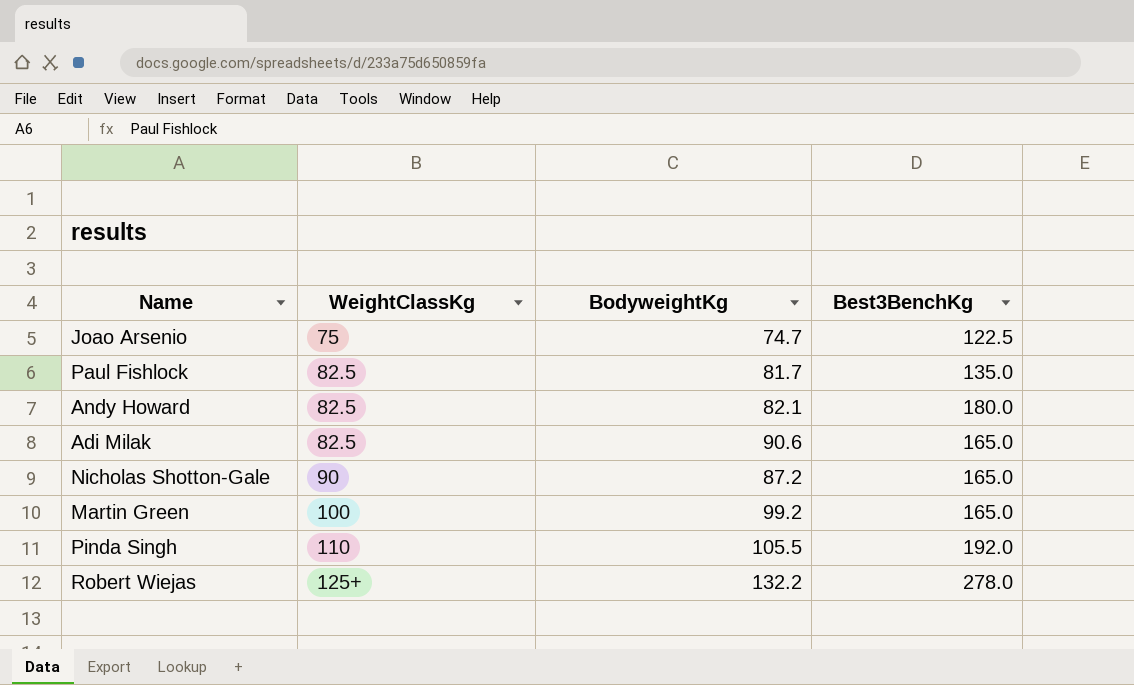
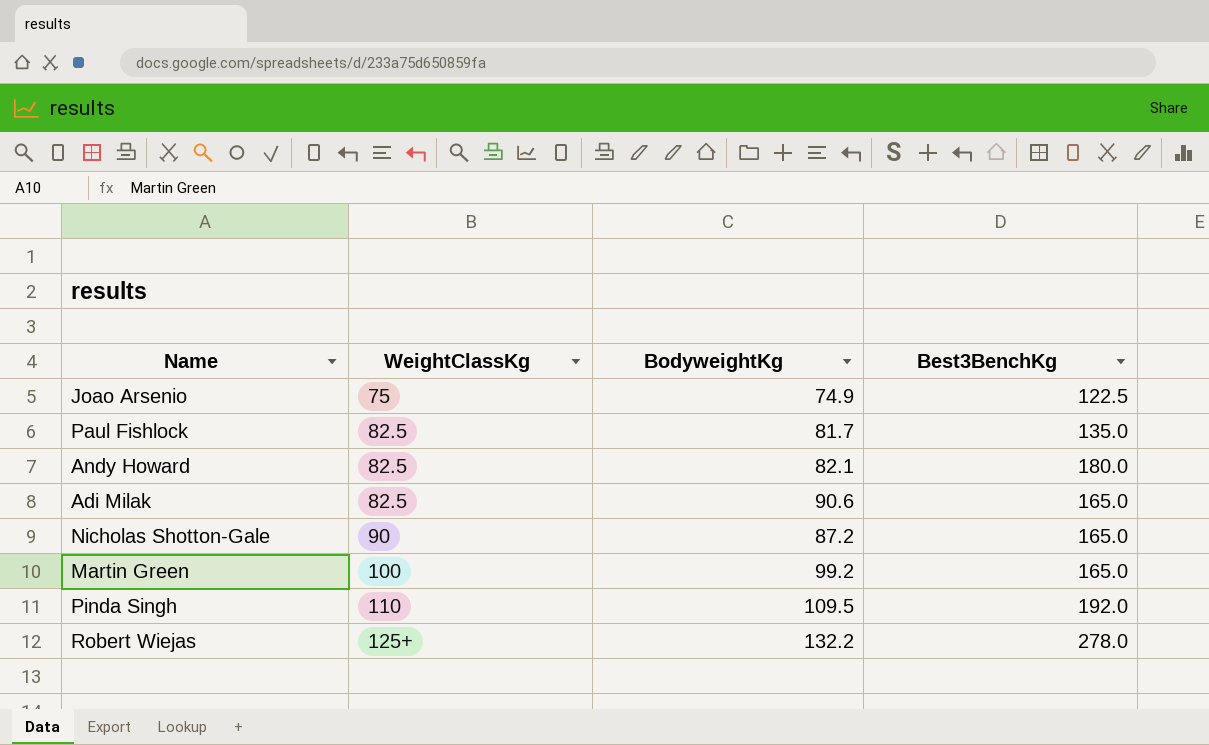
Joao Arsenio | BodyweightKg: 74.7 -> 74.9
Pinda Singh | BodyweightKg: 105.5 -> 109.5

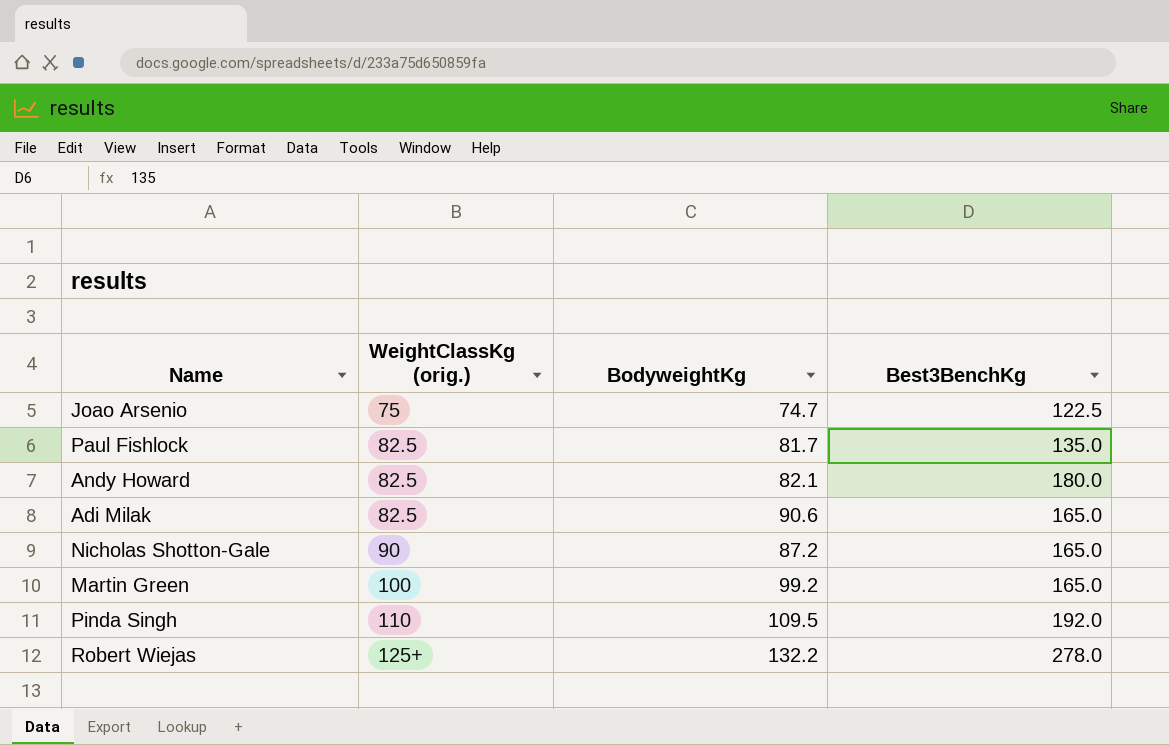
column name: WeightClassKg -> WeightClassKg (orig.)
Joao Arsenio | BodyweightKg: 74.9 -> 74.7

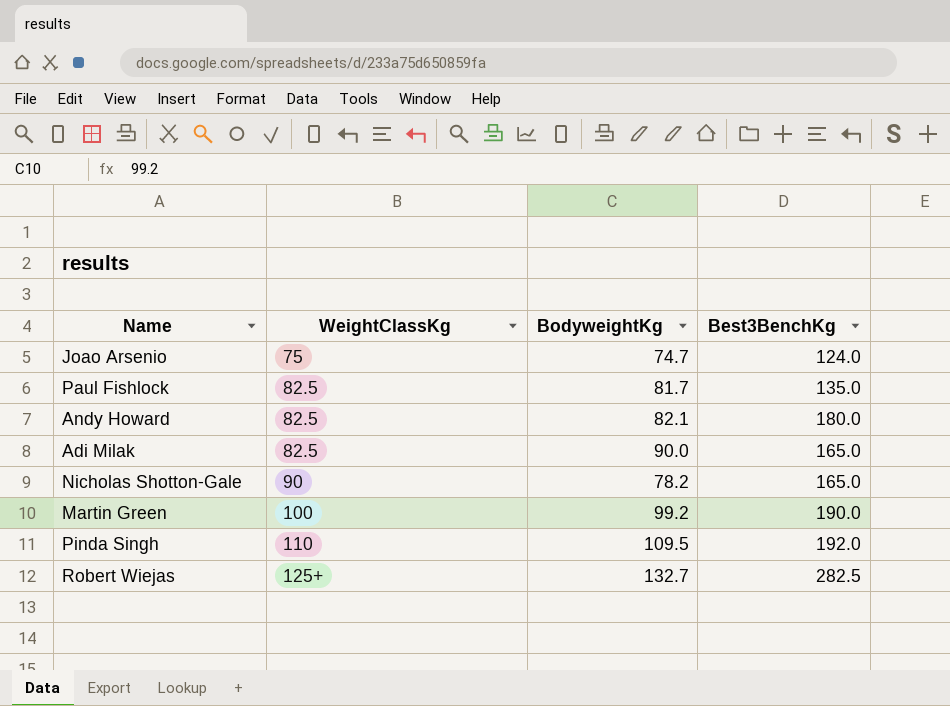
column name: WeightClassKg (orig.) -> WeightClassKg
Joao Arsenio | Best3BenchKg: 122.5 -> 124.0
Adi Milak | BodyweightKg: 90.6 -> 90.0
Nicholas Shotton-Gale | BodyweightKg: 87.2 -> 78.2
Martin Green | Best3BenchKg: 165.0 -> 190.0
Robert Wiejas | BodyweightKg: 132.2 -> 132.7
Robert Wiejas | Best3BenchKg: 278.0 -> 282.5

